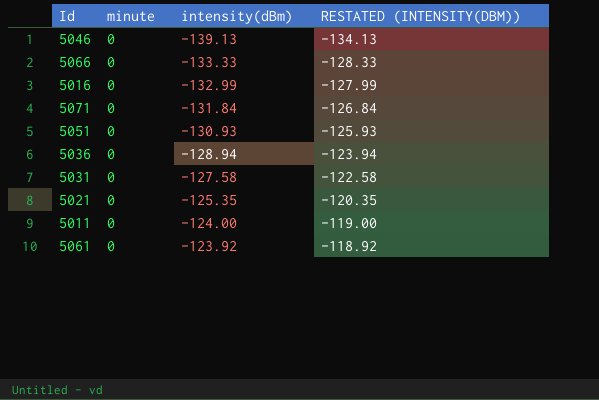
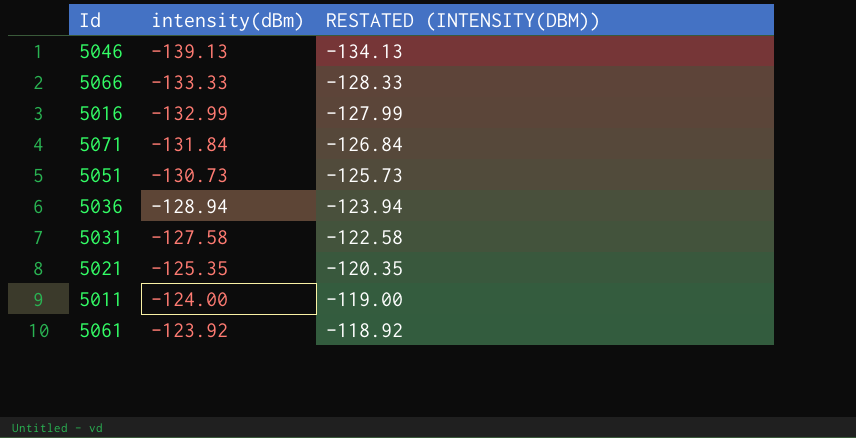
column minute | position: 2 -> none
5051 | intensity(dBm): -130.93 -> -130.73
5051 | RESTATED (INTENSITY(DBM)): -125.93 -> -125.73

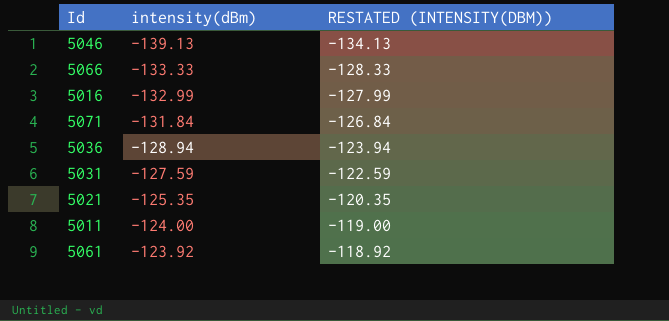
row 5051: -130.73 | -125.73 -> none
5031 | intensity(dBm): -127.58 -> -127.59
5031 | RESTATED (INTENSITY(DBM)): -122.58 -> -122.59

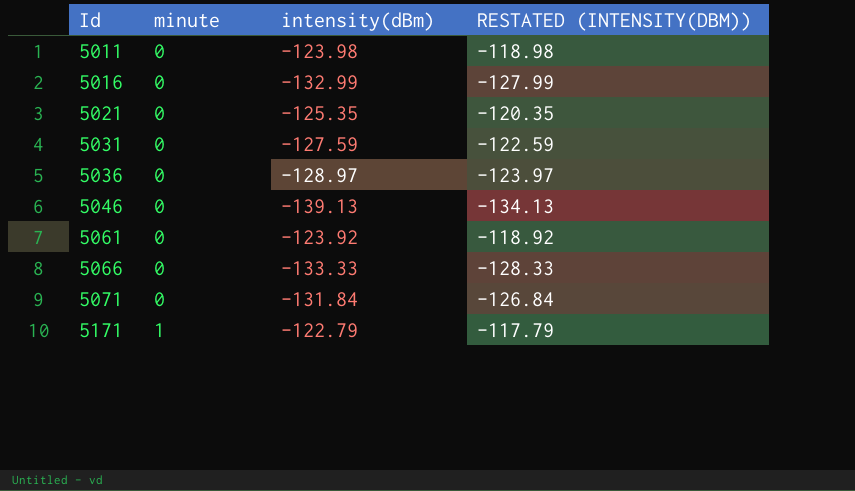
row order: intensity(dBm) ascending -> Id ascending
column minute | position: none -> 2
5011 | intensity(dBm): -124.00 -> -123.98
5011 | RESTATED (INTENSITY(DBM)): -119.00 -> -118.98
5036 | intensity(dBm): -128.94 -> -128.97
5036 | RESTATED (INTENSITY(DBM)): -123.94 -> -123.97
row 5171: none -> 1 | -122.79 | -117.79

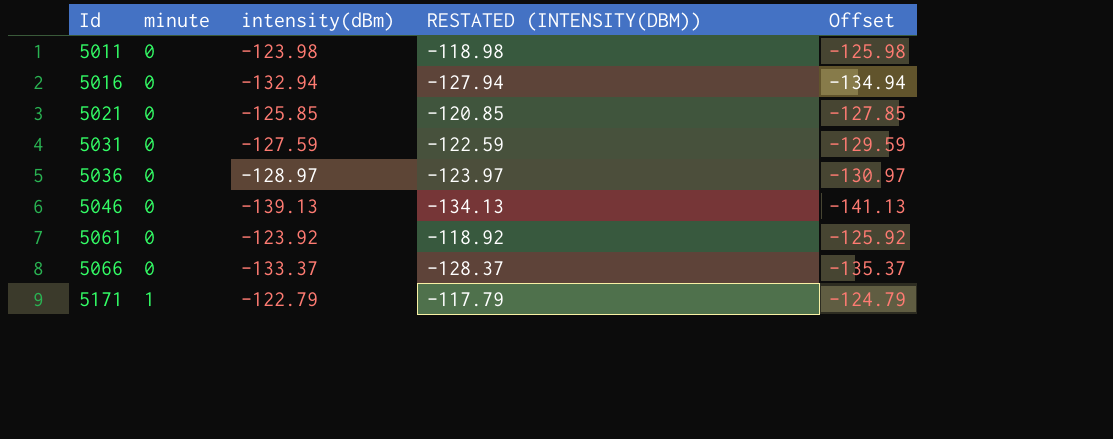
column Offset | formula: none -> [intensity(dBm)] - 2
row 5071: 0 | -131.84 | -126.84 -> none
5016 | intensity(dBm): -132.99 -> -132.94
5016 | RESTATED (INTENSITY(DBM)): -127.99 -> -127.94
5021 | intensity(dBm): -125.35 -> -125.85
5021 | RESTATED (INTENSITY(DBM)): -120.35 -> -120.85
5066 | intensity(dBm): -133.33 -> -133.37
5066 | RESTATED (INTENSITY(DBM)): -128.33 -> -128.37

